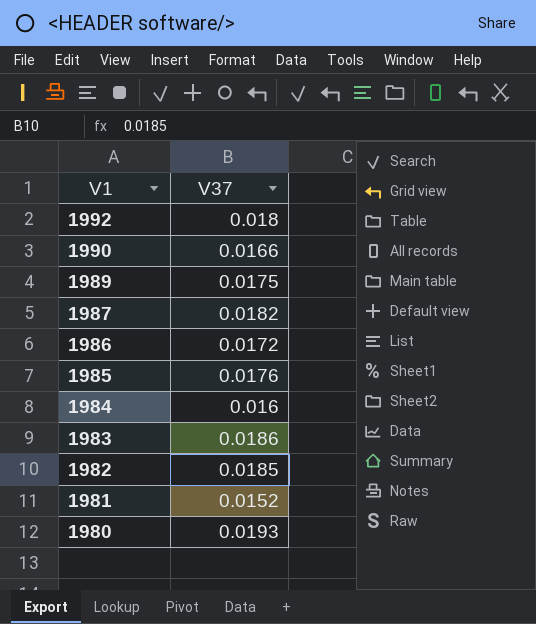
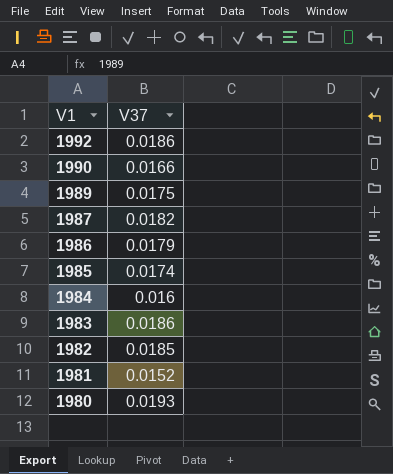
1992 | V37: 0.018 -> 0.0186
1986 | V37: 0.0172 -> 0.0179
1985 | V37: 0.0176 -> 0.0174

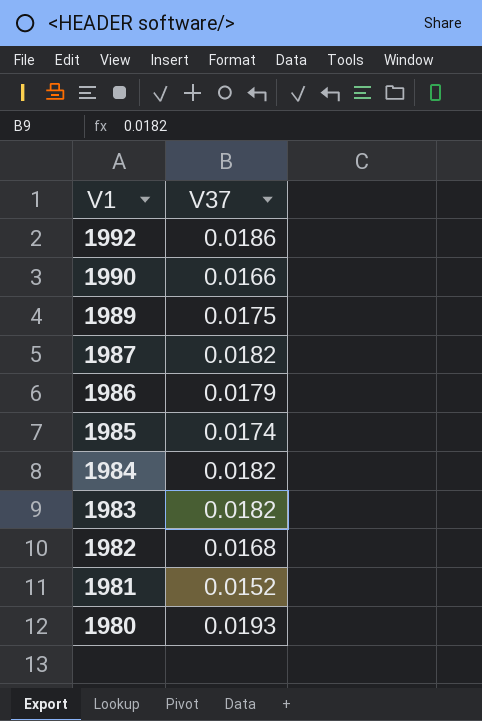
1984 | V37: 0.016 -> 0.0182
1983 | V37: 0.0186 -> 0.0182
1982 | V37: 0.0185 -> 0.0168

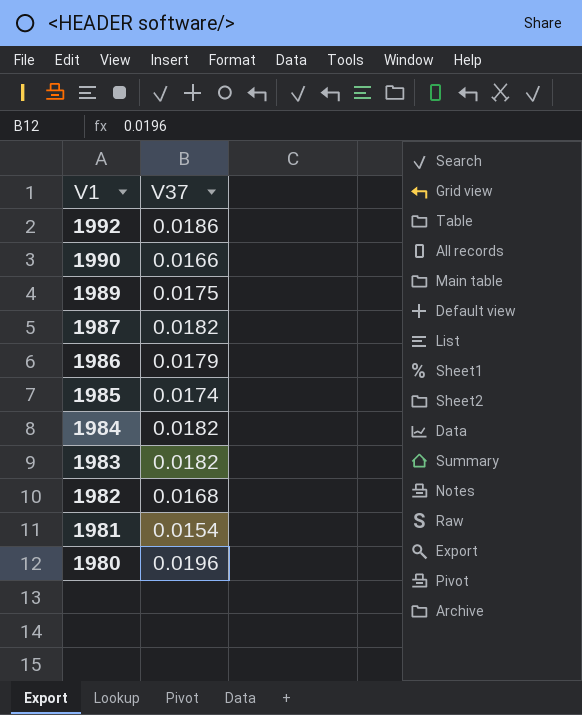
1981 | V37: 0.0152 -> 0.0154
1980 | V37: 0.0193 -> 0.0196

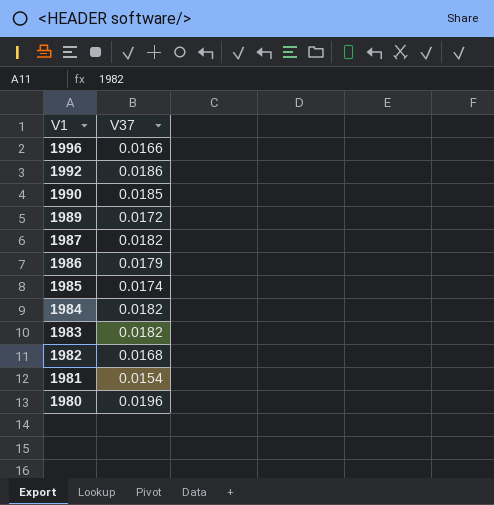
row 1996: none -> 0.0166
1990 | V37: 0.0166 -> 0.0185
1989 | V37: 0.0175 -> 0.0172

